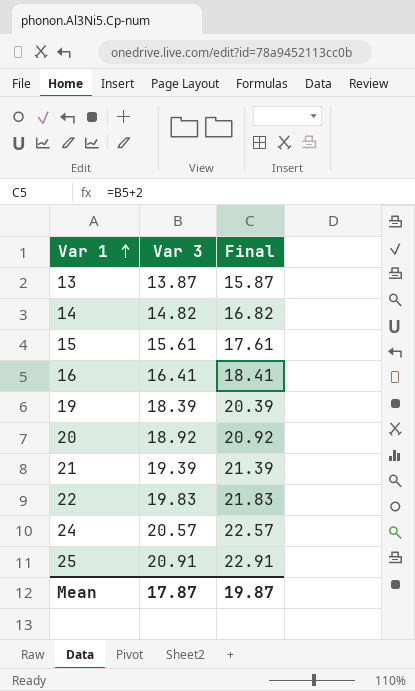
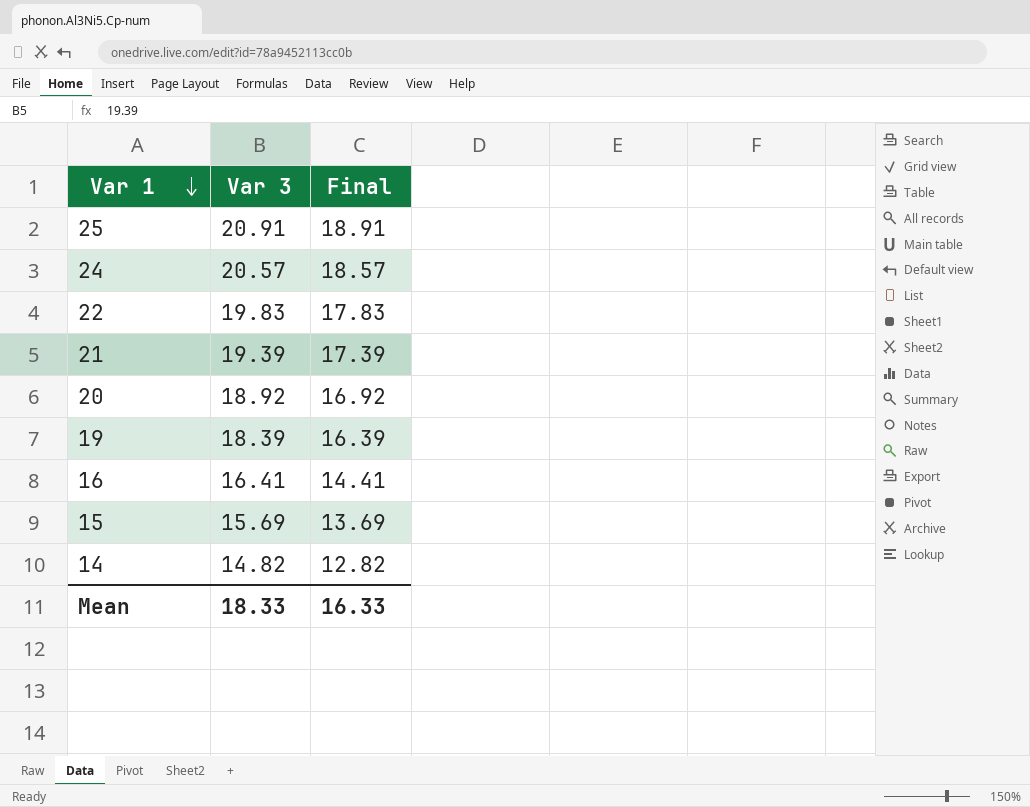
row order: Var 1 ascending -> Var 1 descending
column Final | formula: [Var 3] + 2 -> [Var 3] - 2
row 13: 13.87 | 15.87 -> none
15 | Var 3: 15.61 -> 15.69
Mean | Var 3: 17.87 -> 18.33
Mean | Final: 19.87 -> 16.33

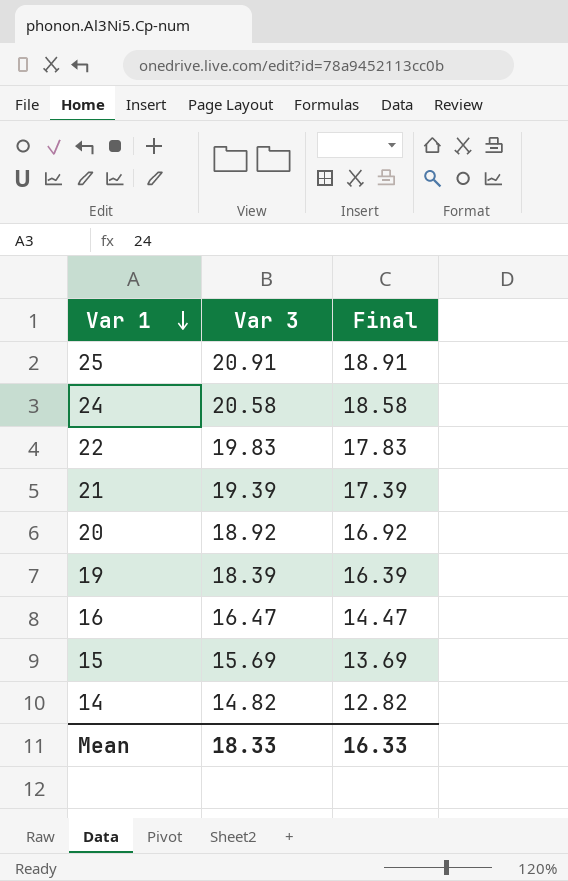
24 | Var 3: 20.57 -> 20.58
24 | Final: 18.57 -> 18.58
16 | Var 3: 16.41 -> 16.47
16 | Final: 14.41 -> 14.47

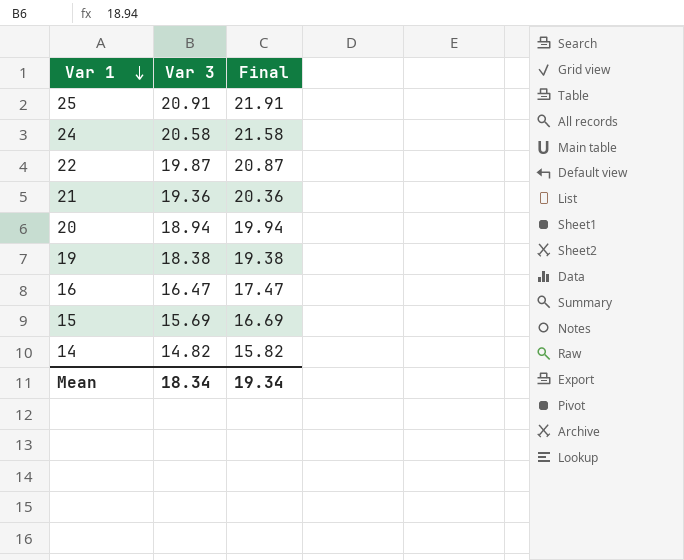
column Final | formula: [Var 3] - 2 -> [Var 3] + 1
22 | Var 3: 19.83 -> 19.87
21 | Var 3: 19.39 -> 19.36
20 | Var 3: 18.92 -> 18.94
19 | Var 3: 18.39 -> 18.38
Mean | Var 3: 18.33 -> 18.34
Mean | Final: 16.33 -> 19.34

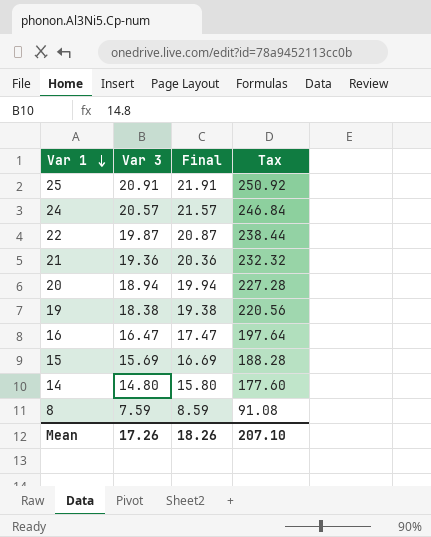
column Tax | formula: none -> [Var 3] * 12
24 | Var 3: 20.58 -> 20.57
24 | Final: 21.58 -> 21.57
14 | Var 3: 14.82 -> 14.80
14 | Final: 15.82 -> 15.80
row 8: none -> 7.59 | 8.59 | 91.08
Mean | Var 3: 18.34 -> 17.26
Mean | Final: 19.34 -> 18.26

